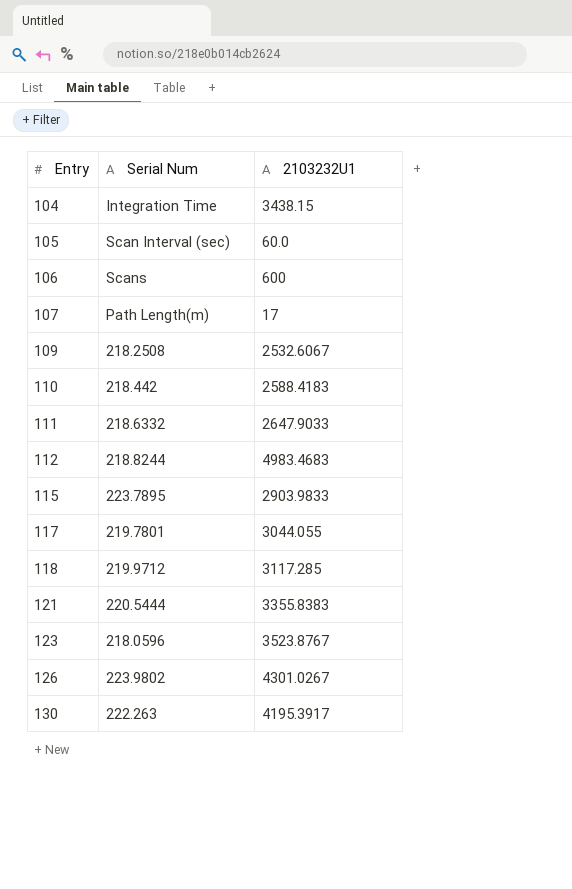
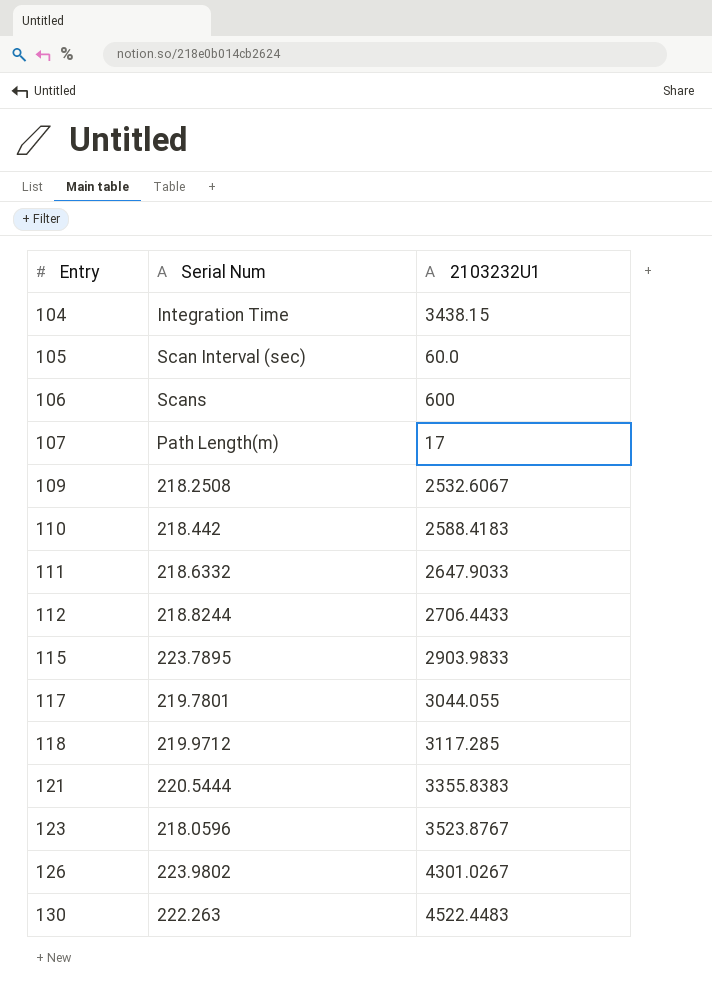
112 | 2103232U1: 4983.4683 -> 2706.4433
130 | 2103232U1: 4195.3917 -> 4522.4483

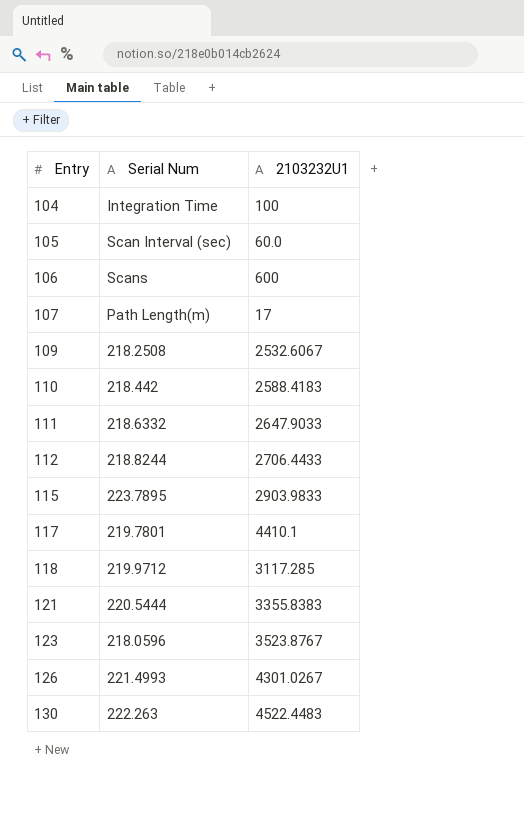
104 | 2103232U1: 3438.15 -> 100
117 | 2103232U1: 3044.055 -> 4410.1
126 | Serial Num: 223.9802 -> 221.4993

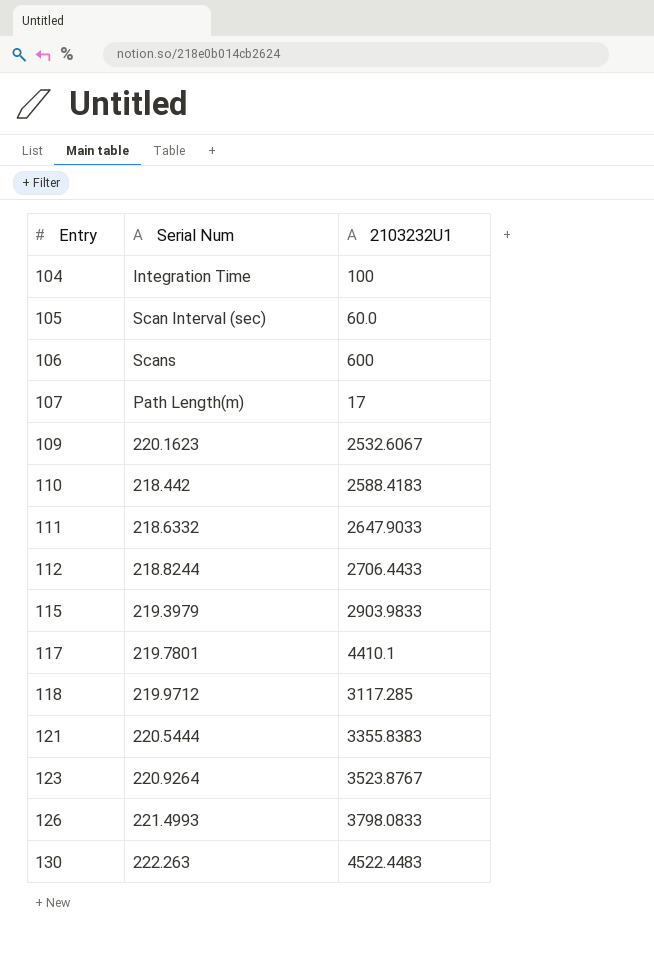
109 | Serial Num: 218.2508 -> 220.1623
115 | Serial Num: 223.7895 -> 219.3979
123 | Serial Num: 218.0596 -> 220.9264
126 | 2103232U1: 4301.0267 -> 3798.0833

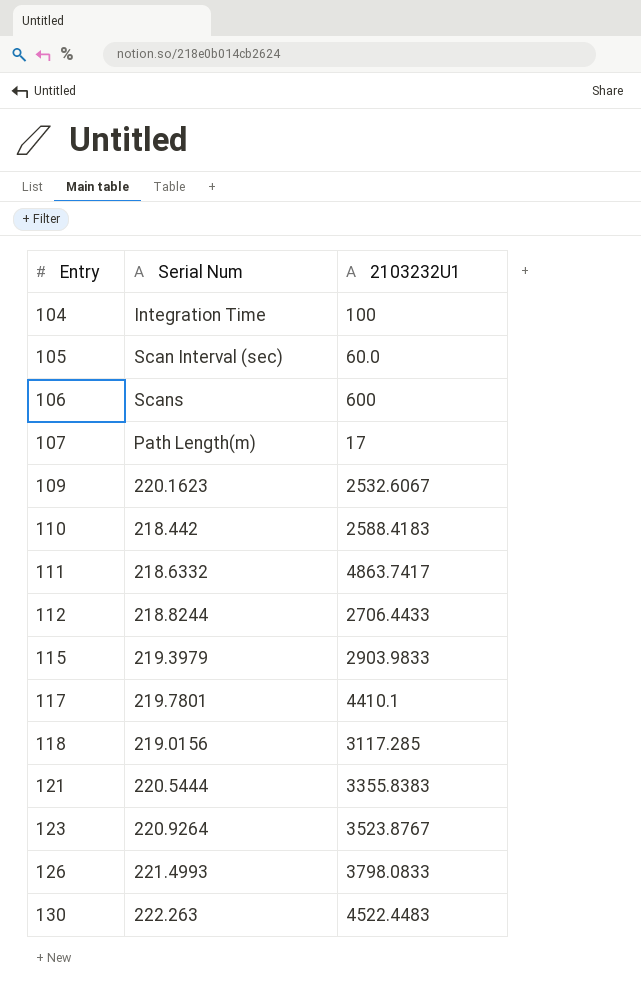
111 | 2103232U1: 2647.9033 -> 4863.7417
118 | Serial Num: 219.9712 -> 219.0156

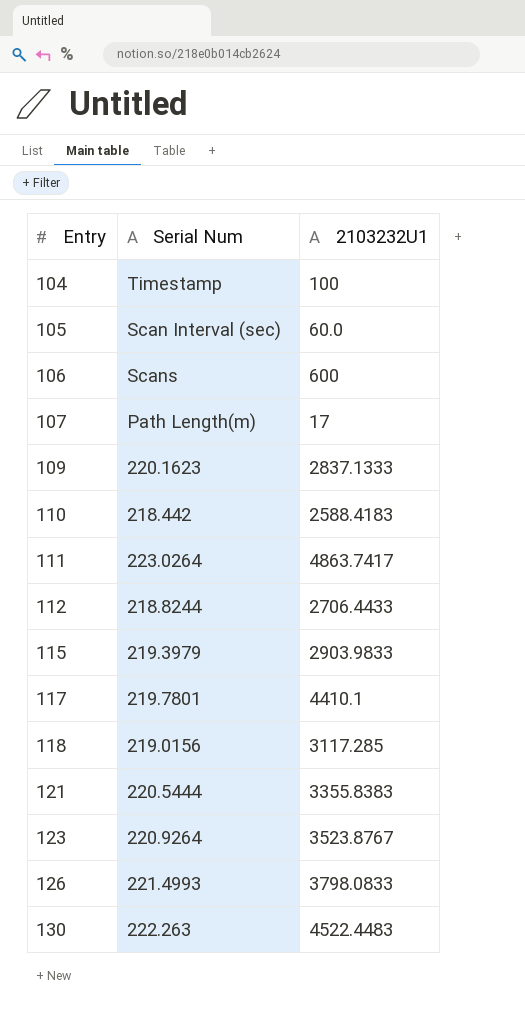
104 | Serial Num: Integration Time -> Timestamp
109 | 2103232U1: 2532.6067 -> 2837.1333
111 | Serial Num: 218.6332 -> 223.0264

